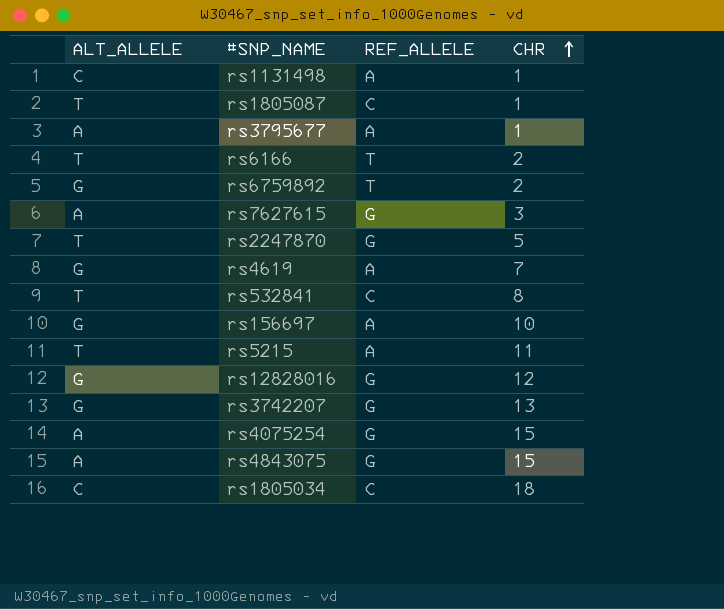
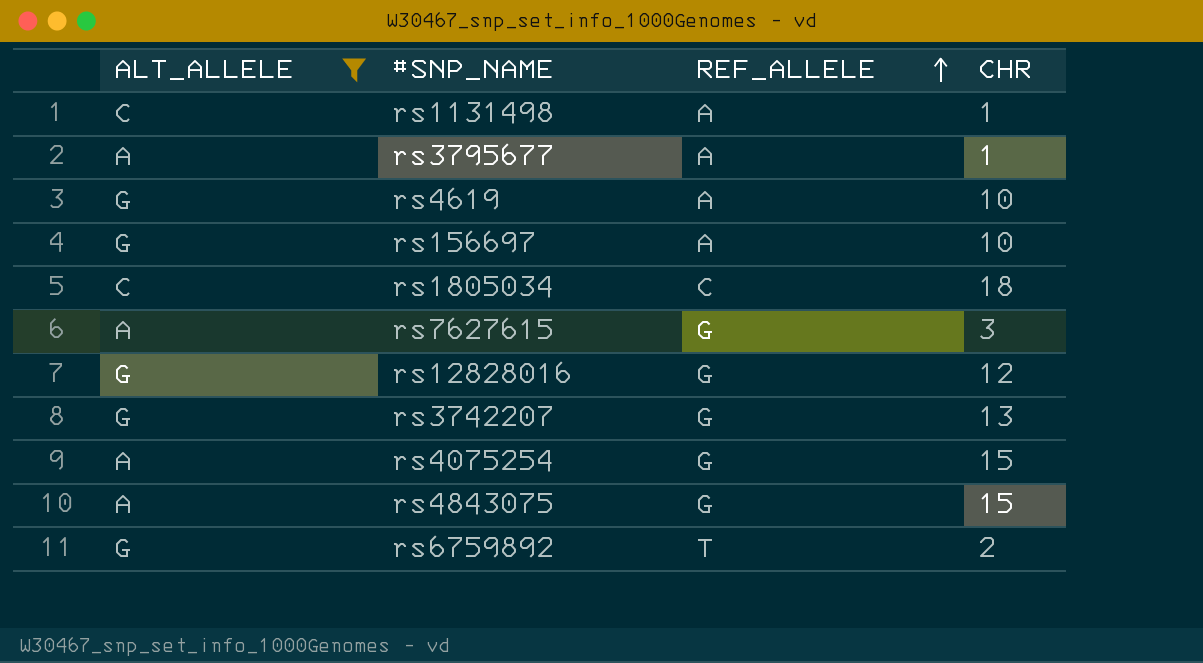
filter: none -> ALT_ALLELE != T
row order: CHR ascending -> REF_ALLELE ascending
rs4619 | CHR: 7 -> 10

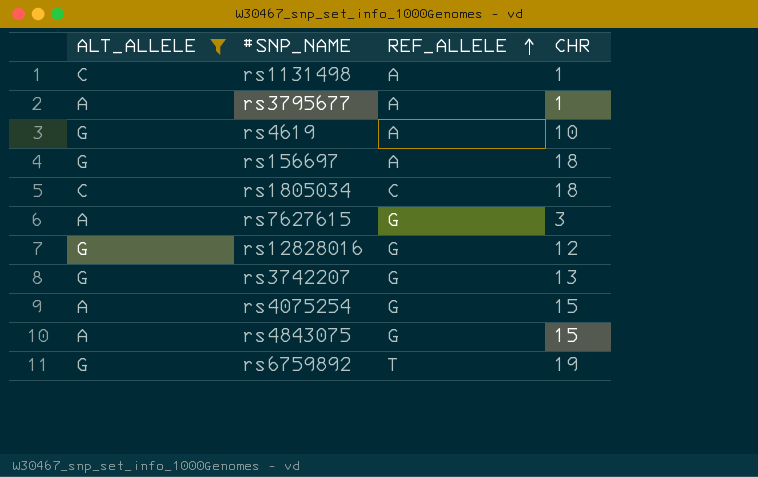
rs156697 | CHR: 10 -> 18
rs6759892 | CHR: 2 -> 19

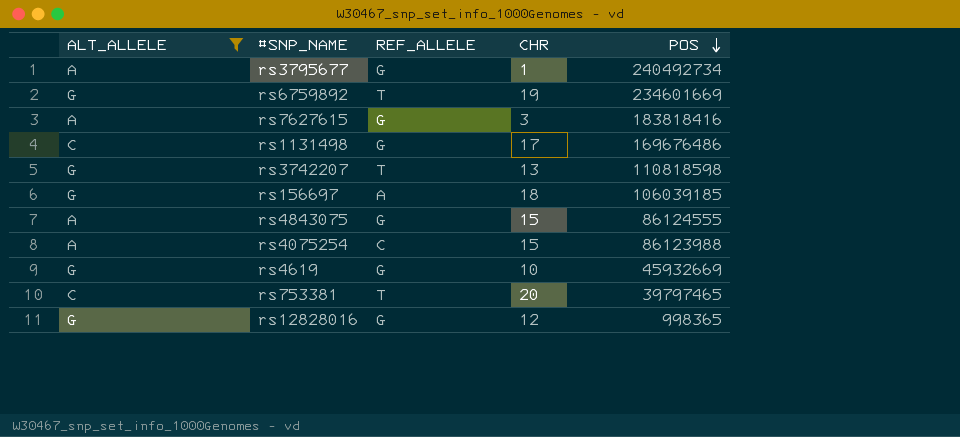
row order: REF_ALLELE ascending -> POS descending
column POS | position: none -> 5
row rs1805034: C | C | 18 -> none
rs3795677 | REF_ALLELE: A -> G
rs1131498 | REF_ALLELE: A -> G
rs1131498 | CHR: 1 -> 17
rs3742207 | REF_ALLELE: G -> T
rs4075254 | REF_ALLELE: G -> C
rs4619 | REF_ALLELE: A -> G
row rs753381: none -> C | T | 20 | 39797465

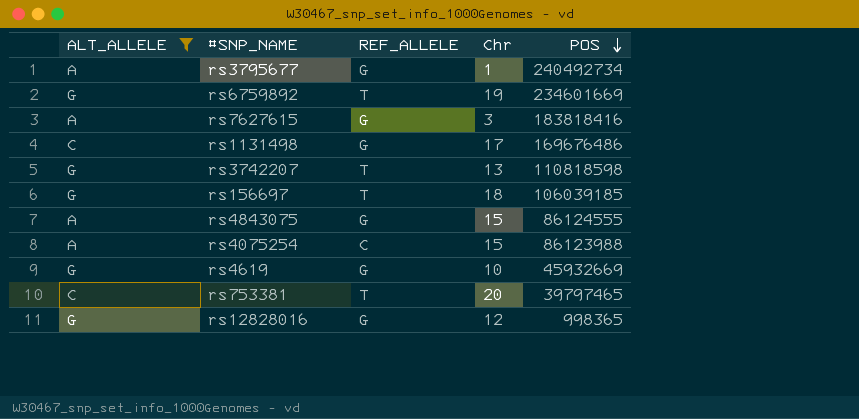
column name: CHR -> Chr
rs156697 | REF_ALLELE: A -> T

